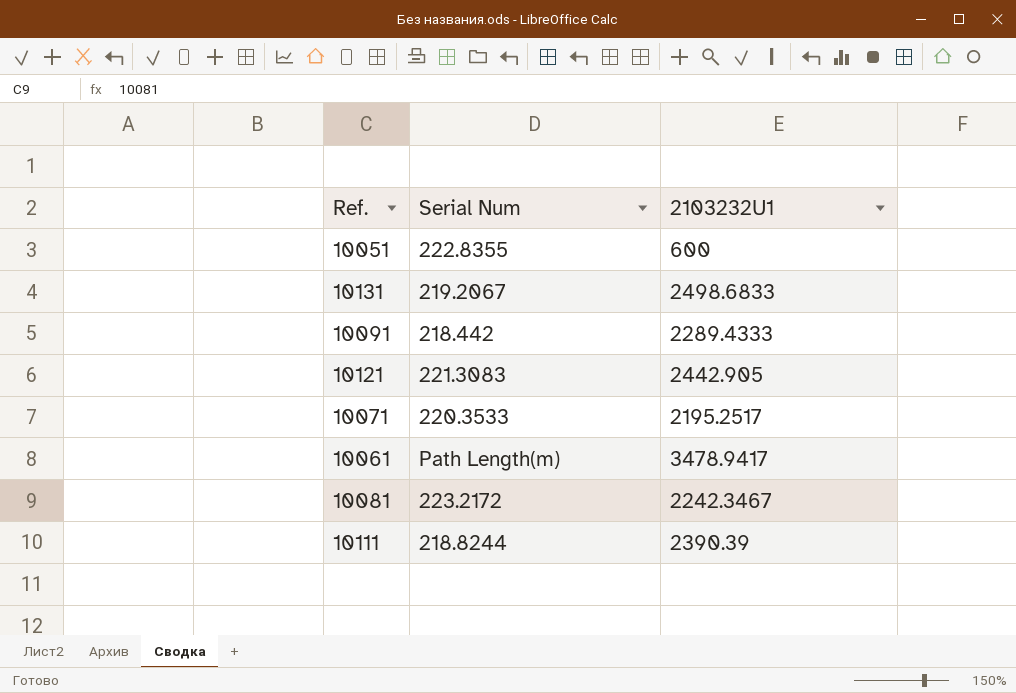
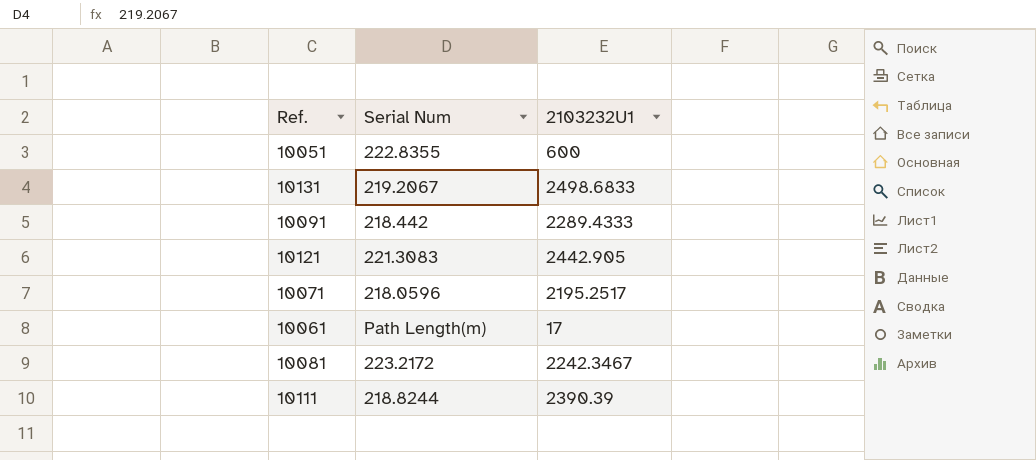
10071 | Serial Num: 220.3533 -> 218.0596
10061 | 2103232U1: 3478.9417 -> 17

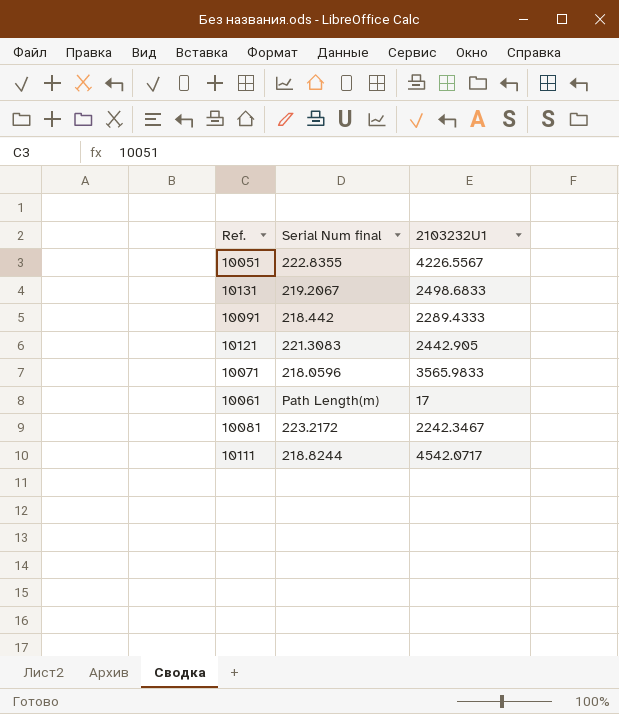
column name: Serial Num -> Serial Num final
10051 | 2103232U1: 600 -> 4226.5567
10071 | 2103232U1: 2195.2517 -> 3565.9833
10111 | 2103232U1: 2390.39 -> 4542.0717

